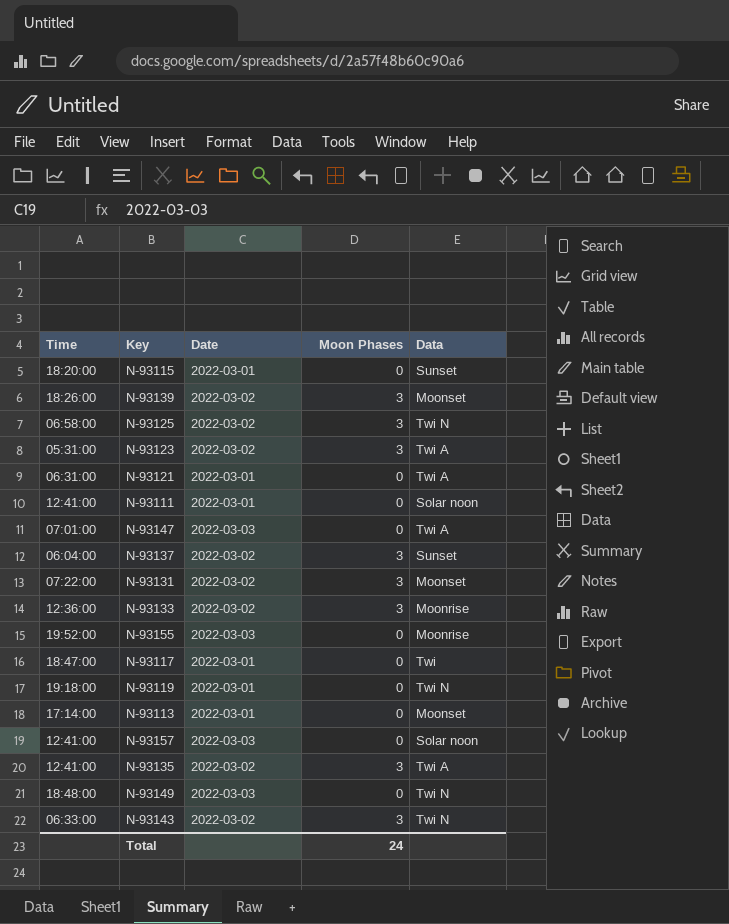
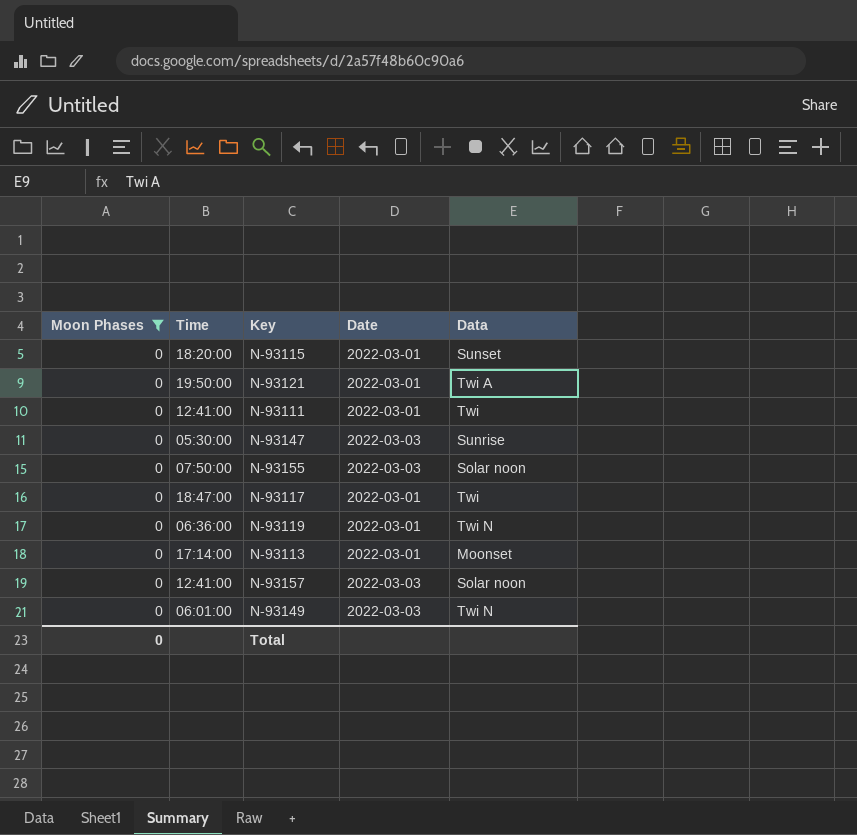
filter: none -> Moon Phases = 0
column Moon Phases | position: 4 -> 1
N-93121 | Time: 06:31:00 -> 19:50:00
N-93111 | Data: Solar noon -> Twi
N-93147 | Time: 07:01:00 -> 05:30:00
N-93147 | Data: Twi A -> Sunrise
N-93155 | Time: 19:52:00 -> 07:50:00
N-93155 | Data: Moonrise -> Solar noon
N-93119 | Time: 19:18:00 -> 06:36:00
N-93149 | Time: 18:48:00 -> 06:01:00
Total | Moon Phases: 24 -> 0

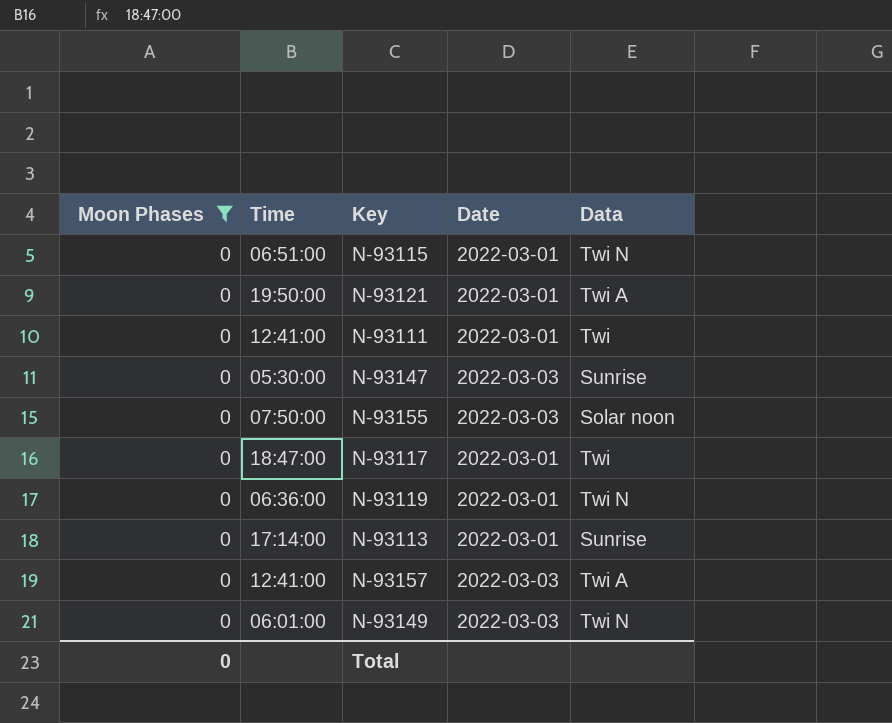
N-93115 | Time: 18:20:00 -> 06:51:00
N-93115 | Data: Sunset -> Twi N
N-93113 | Data: Moonset -> Sunrise
N-93157 | Data: Solar noon -> Twi A

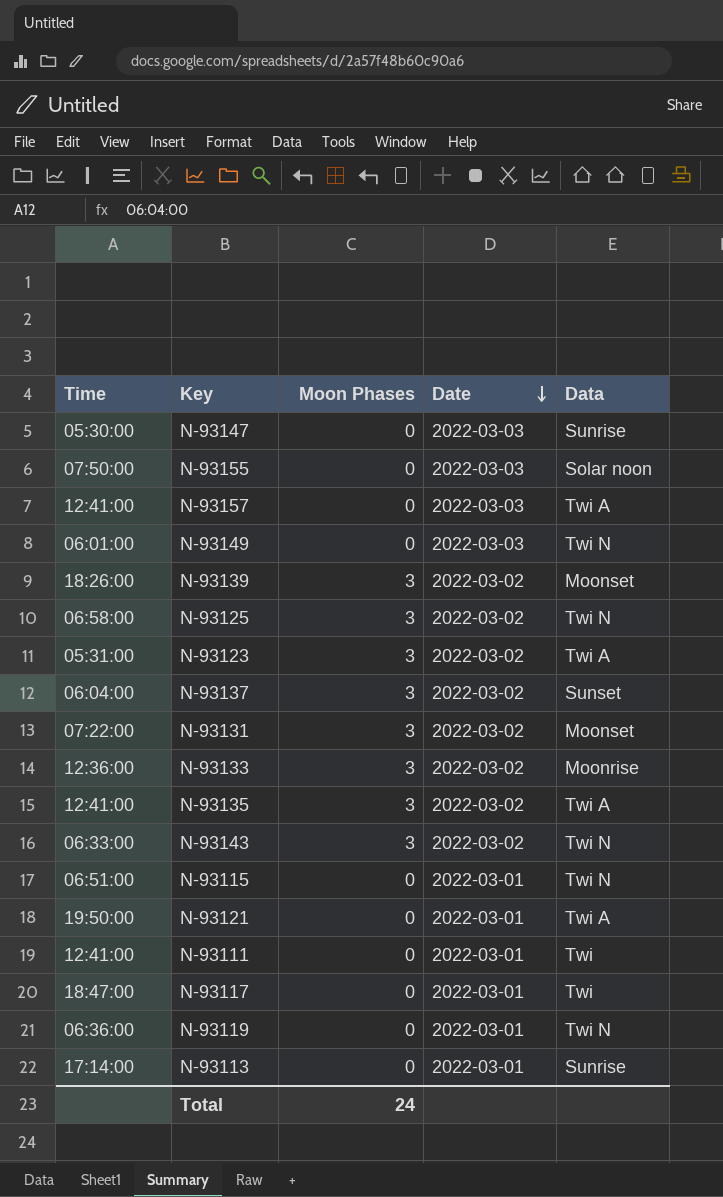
filter: Moon Phases = 0 -> none
row order: none -> Date descending
column Moon Phases | position: 1 -> 3
Total | Moon Phases: 0 -> 24

